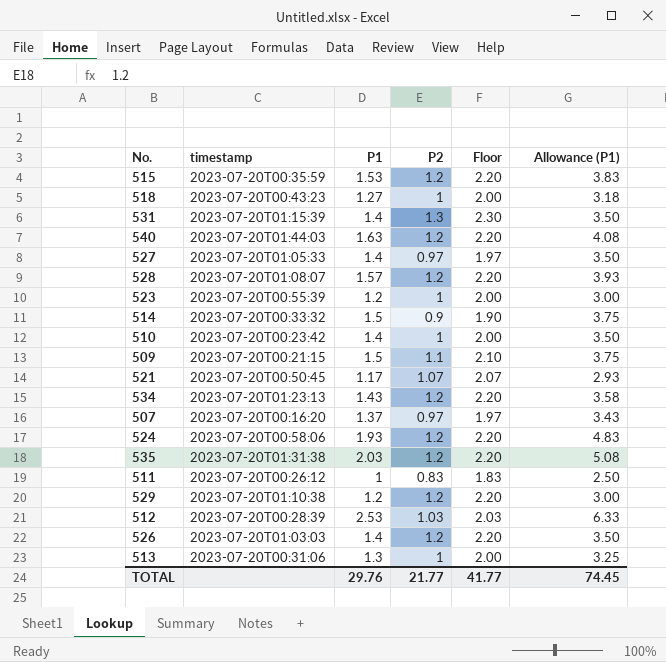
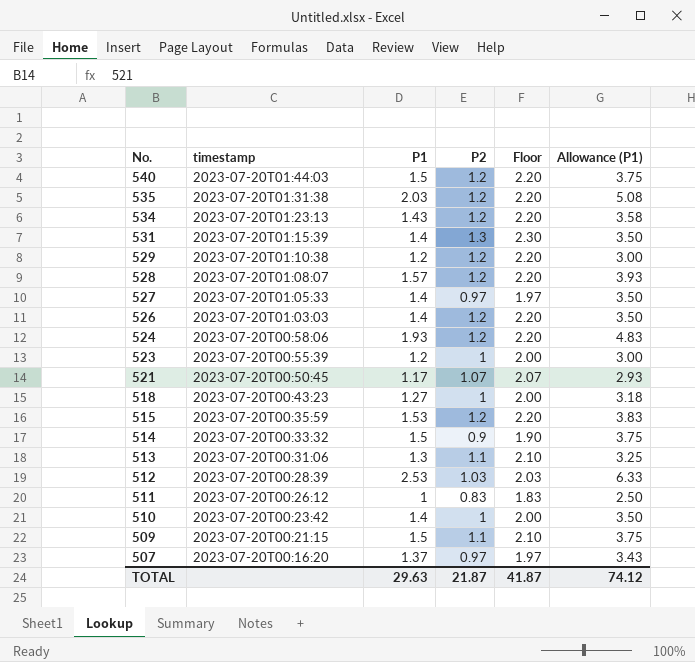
row order: none -> No. descending
540 | P1: 1.63 -> 1.5
540 | Allowance (P1): 4.08 -> 3.75
513 | P2: 1 -> 1.1
513 | Floor: 2.00 -> 2.10
TOTAL | P1: 29.76 -> 29.63
TOTAL | P2: 21.77 -> 21.87
TOTAL | Floor: 41.77 -> 41.87
TOTAL | Allowance (P1): 74.45 -> 74.12

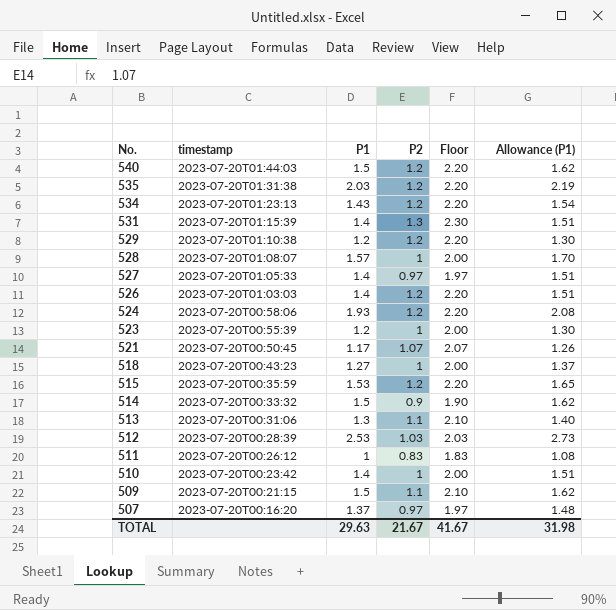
column Allowance (P1) | formula: [P1] * 2.5 -> [P1] * 1.08
528 | P2: 1.2 -> 1
528 | Floor: 2.20 -> 2.00
TOTAL | P2: 21.87 -> 21.67
TOTAL | Floor: 41.87 -> 41.67
TOTAL | Allowance (P1): 74.12 -> 31.98

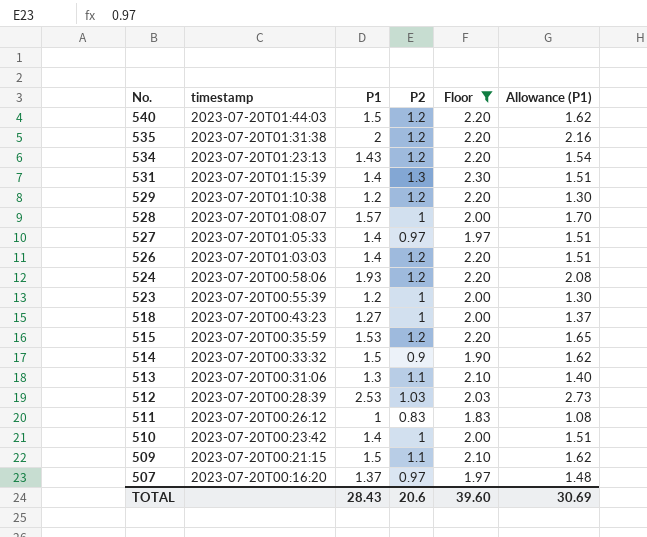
filter: none -> Floor != 2.07
535 | P1: 2.03 -> 2
535 | Allowance (P1): 2.19 -> 2.16
TOTAL | P1: 29.63 -> 28.43
TOTAL | P2: 21.67 -> 20.6
TOTAL | Floor: 41.67 -> 39.60
TOTAL | Allowance (P1): 31.98 -> 30.69

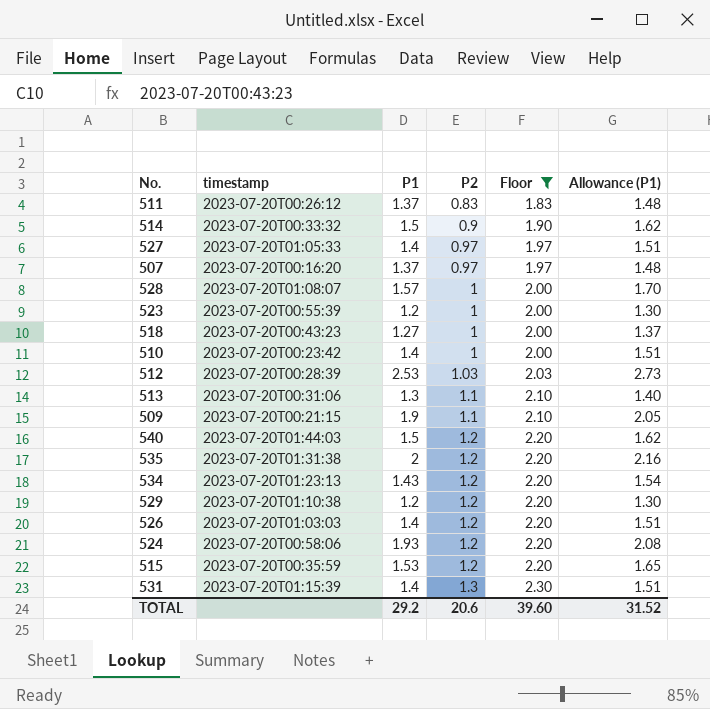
row order: No. descending -> P2 ascending
511 | P1: 1 -> 1.37
511 | Allowance (P1): 1.08 -> 1.48
509 | P1: 1.5 -> 1.9
509 | Allowance (P1): 1.62 -> 2.05
TOTAL | P1: 28.43 -> 29.2
TOTAL | Allowance (P1): 30.69 -> 31.52

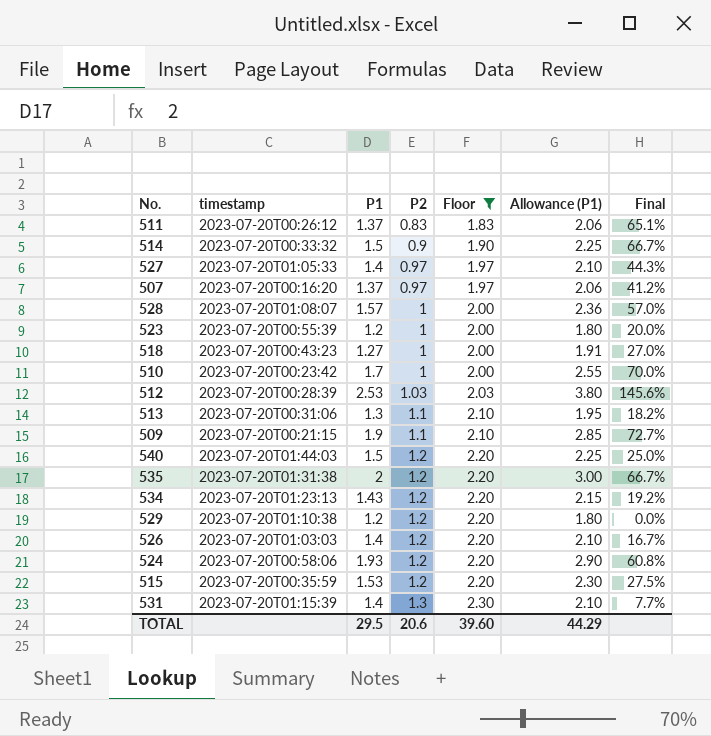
column Allowance (P1) | formula: [P1] * 1.08 -> [P1] * 1.5
column Final | formula: none -> ([P1] - [P2]) / [P2]
510 | P1: 1.4 -> 1.7
TOTAL | P1: 29.2 -> 29.5
TOTAL | Allowance (P1): 31.52 -> 44.29

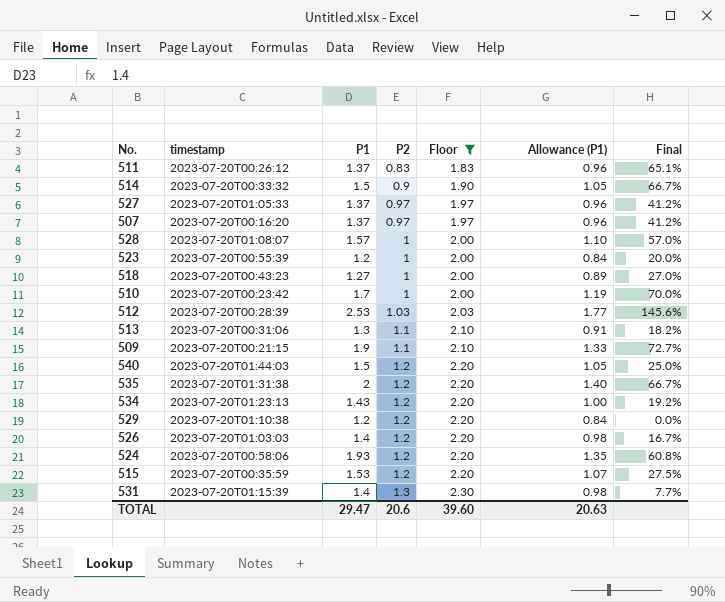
column Allowance (P1) | formula: [P1] * 1.5 -> [P1] * 0.7
527 | P1: 1.4 -> 1.37
527 | Final: 44.3% -> 41.2%
TOTAL | P1: 29.5 -> 29.47
TOTAL | Allowance (P1): 44.29 -> 20.63

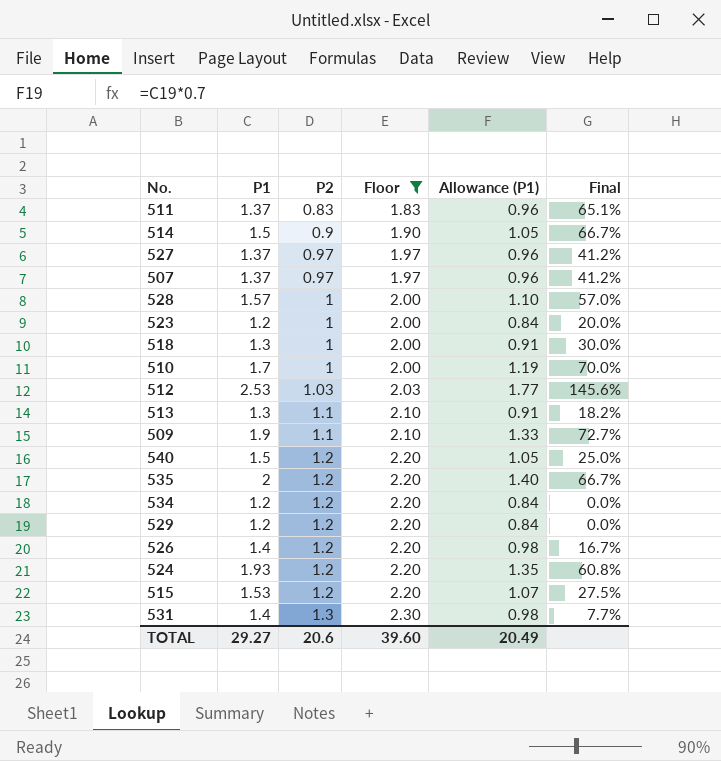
column timestamp | position: 2 -> none
518 | P1: 1.27 -> 1.3
518 | Allowance (P1): 0.89 -> 0.91
518 | Final: 27.0% -> 30.0%
534 | P1: 1.43 -> 1.2
534 | Allowance (P1): 1.00 -> 0.84
534 | Final: 19.2% -> 0.0%
TOTAL | P1: 29.47 -> 29.27
TOTAL | Allowance (P1): 20.63 -> 20.49

